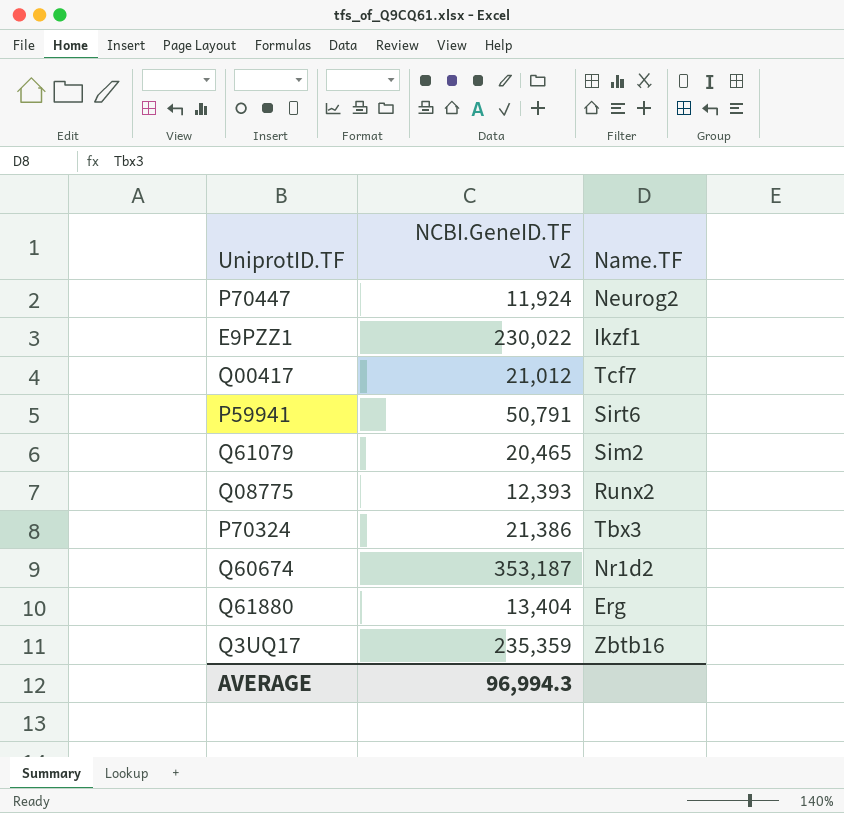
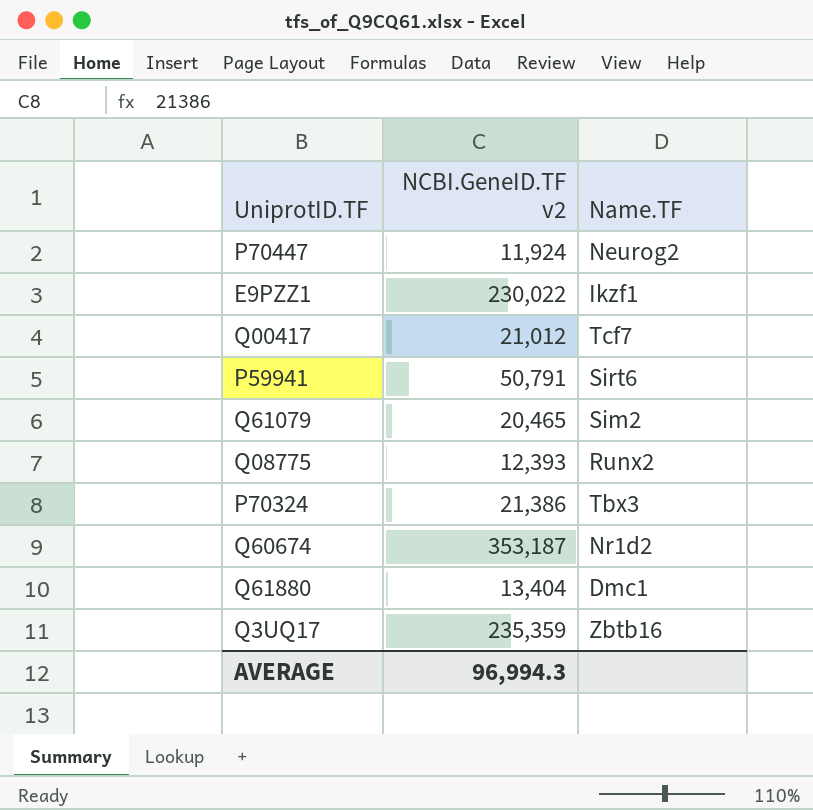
Q61880 | Name.TF: Erg -> Dmc1

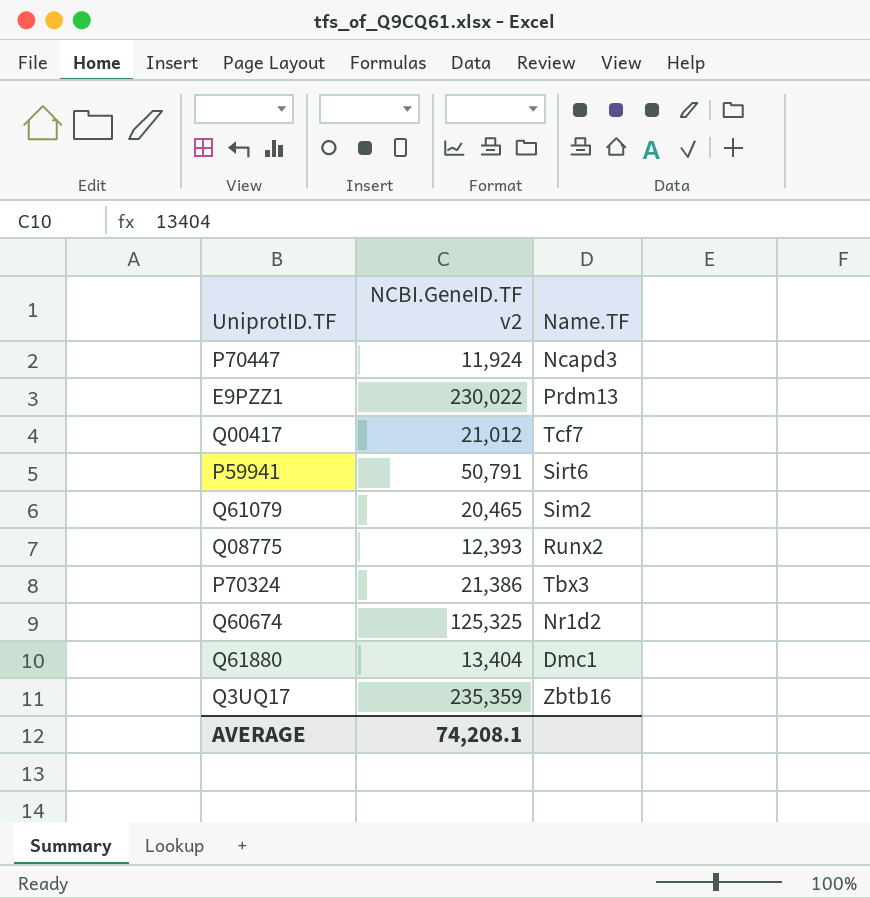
P70447 | Name.TF: Neurog2 -> Ncapd3
E9PZZ1 | Name.TF: Ikzf1 -> Prdm13
Q60674 | NCBI.GeneID.TF v2: 353,187 -> 125,325
AVERAGE | NCBI.GeneID.TF v2: 96,994.3 -> 74,208.1

